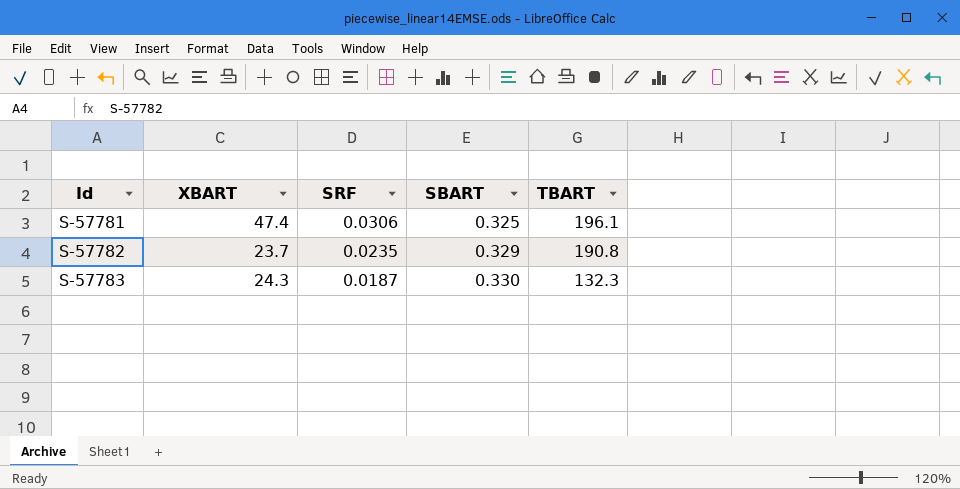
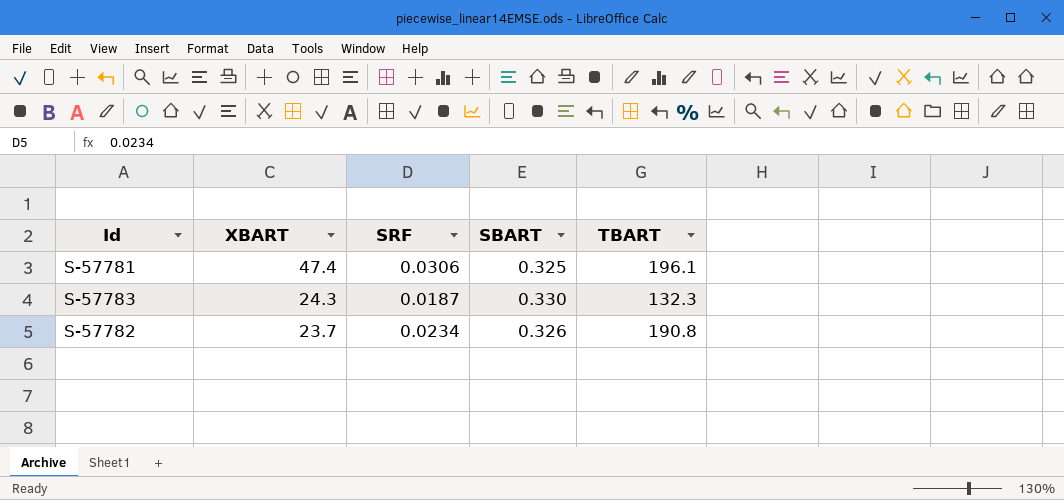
row order: Id ascending -> XBART descending
S-57782 | SRF: 0.0235 -> 0.0234
S-57782 | SBART: 0.329 -> 0.326

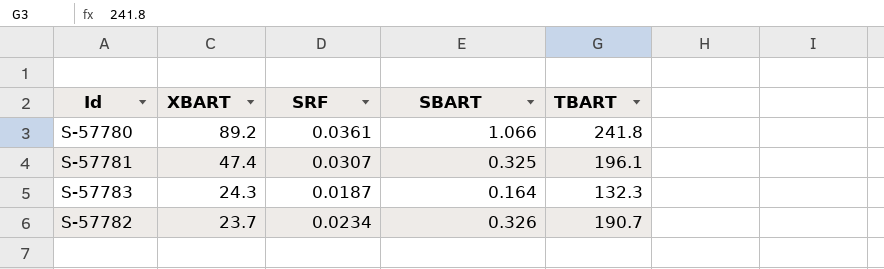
row S-57780: none -> 89.2 | 0.0361 | 1.066 | 241.8
S-57781 | SRF: 0.0306 -> 0.0307
S-57783 | SBART: 0.330 -> 0.164
S-57782 | TBART: 190.8 -> 190.7

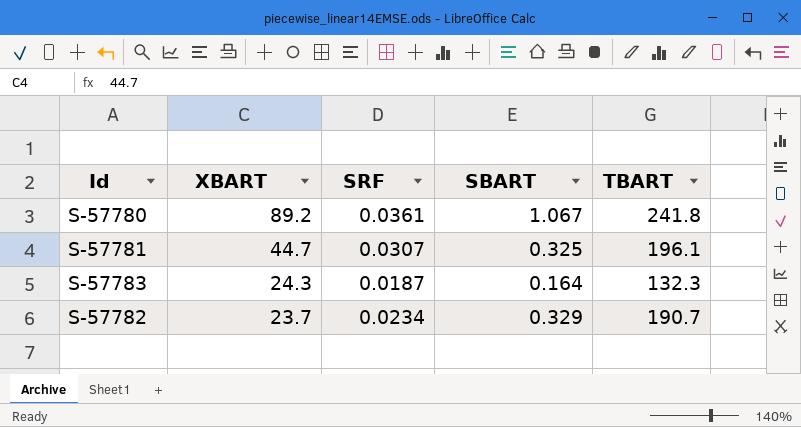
S-57780 | SBART: 1.066 -> 1.067
S-57781 | XBART: 47.4 -> 44.7
S-57782 | SBART: 0.326 -> 0.329

